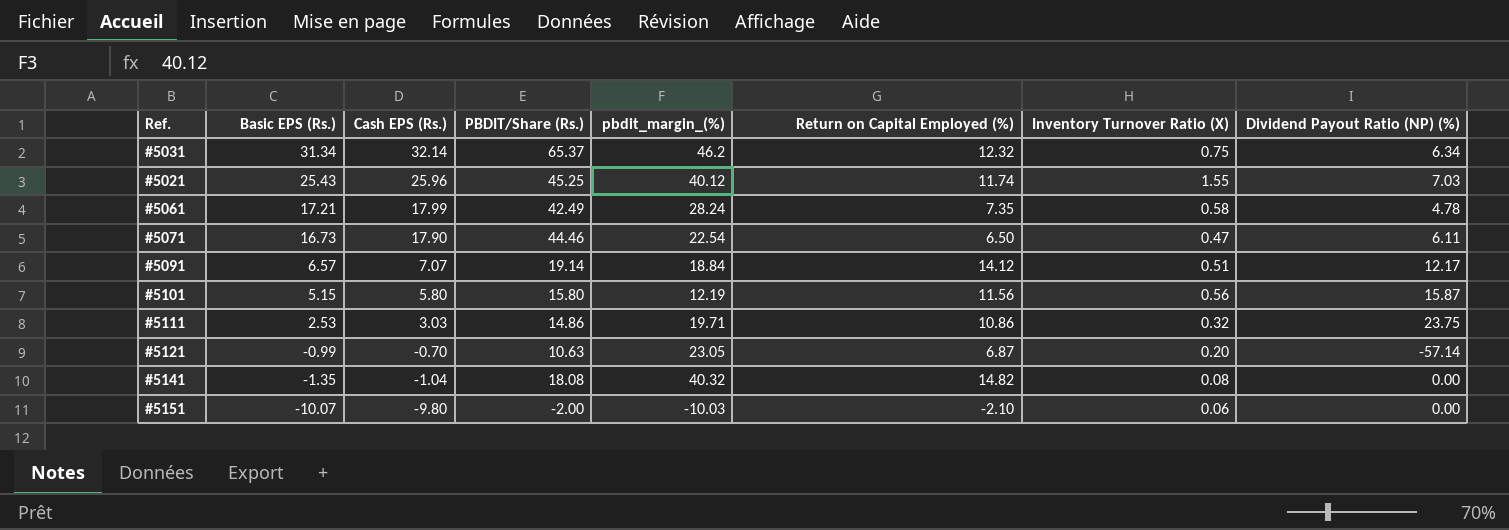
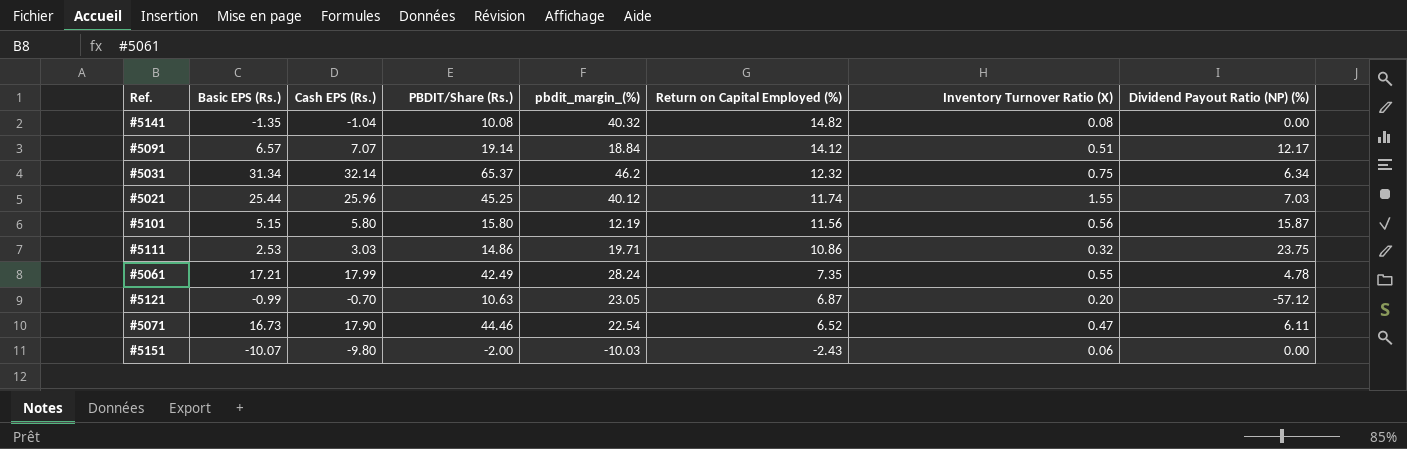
row order: Basic EPS (Rs.) descending -> Return on Capital Employed (%) descending
#5141 | PBDIT/Share (Rs.): 18.08 -> 10.08
#5021 | Basic EPS (Rs.): 25.43 -> 25.44
#5061 | Inventory Turnover Ratio (X): 0.58 -> 0.55
#5121 | Dividend Payout Ratio (NP) (%): -57.14 -> -57.12
#5071 | Return on Capital Employed (%): 6.50 -> 6.52
#5151 | Return on Capital Employed (%): -2.10 -> -2.43

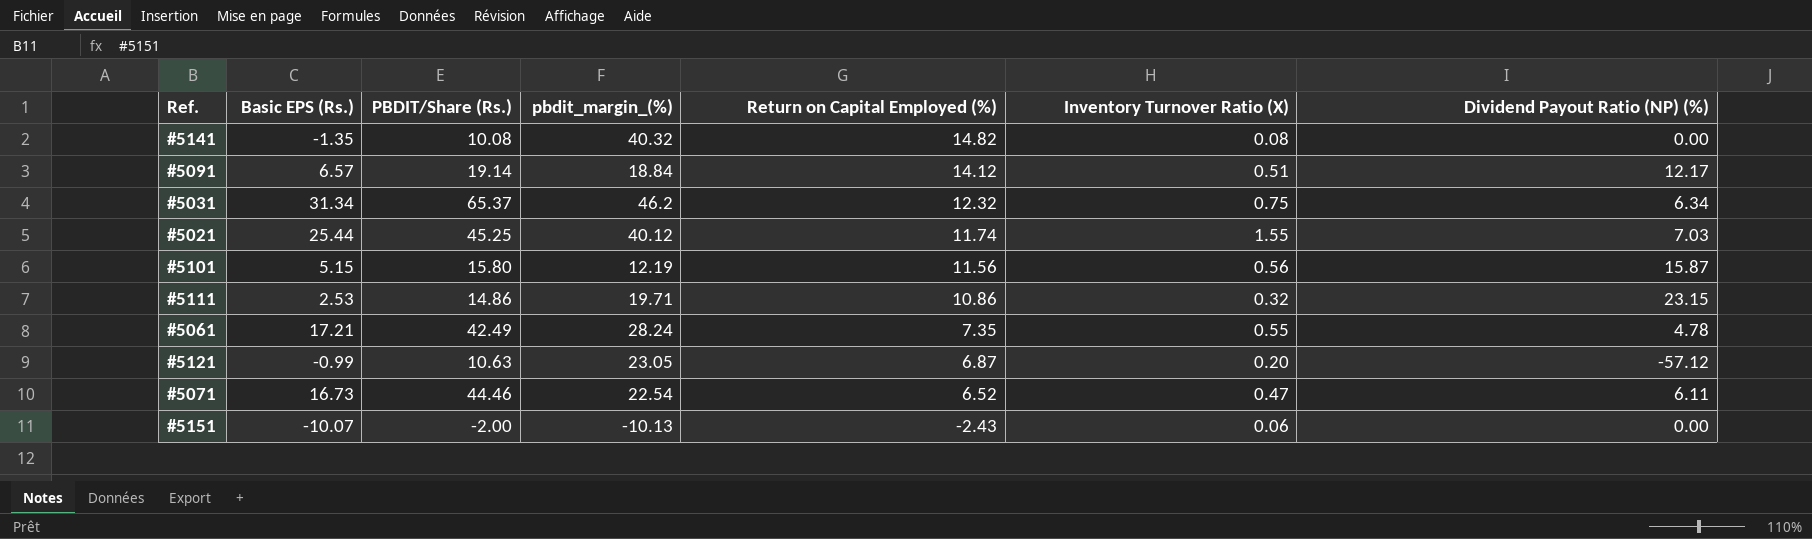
column Cash EPS (Rs.) | position: 3 -> none
#5111 | Dividend Payout Ratio (NP) (%): 23.75 -> 23.15
#5151 | pbdit_margin_(%): -10.03 -> -10.13

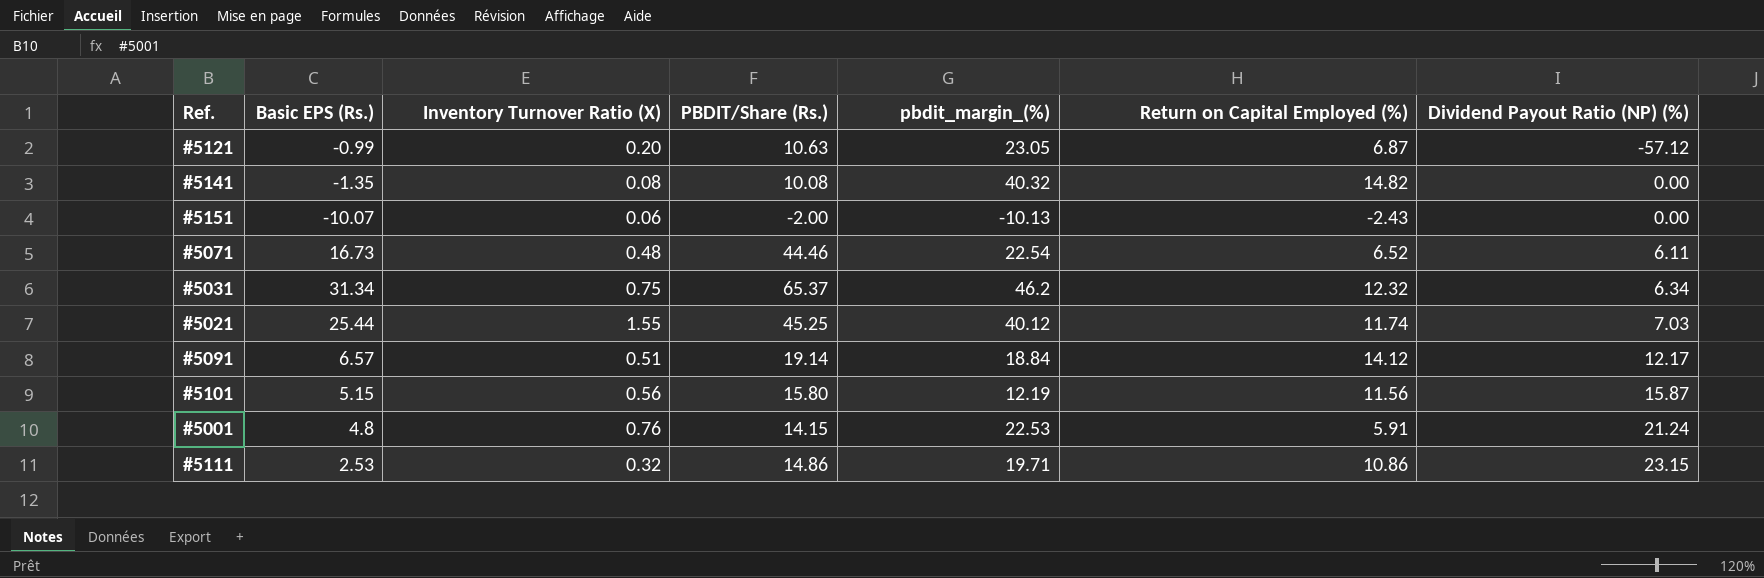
row order: Return on Capital Employed (%) descending -> Dividend Payout Ratio (NP) (%) ascending
column Inventory Turnover Ratio (X) | position: 6 -> 3
row #5061: 17.21 | 42.49 | 28.24 | 7.35 | 0.55 | 4.78 -> none
#5071 | Inventory Turnover Ratio (X): 0.47 -> 0.48
row #5001: none -> 4.8 | 0.76 | 14.15 | 22.53 | 5.91 | 21.24

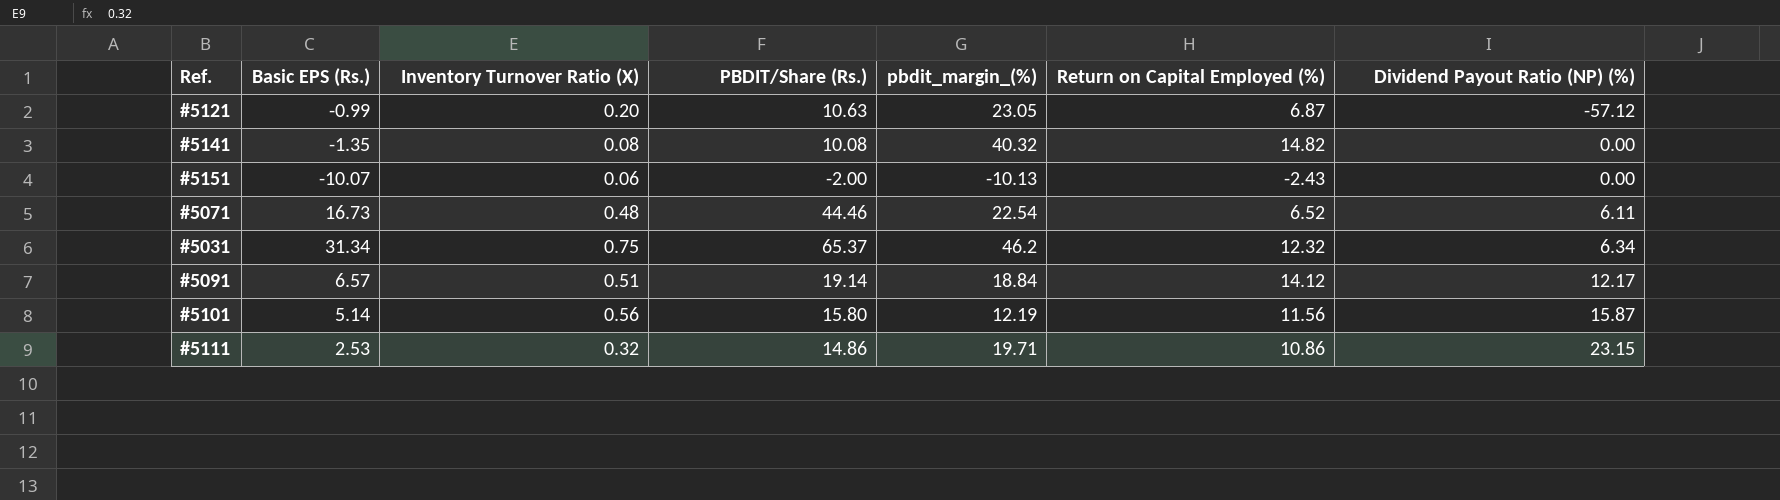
row #5021: 25.44 | 1.55 | 45.25 | 40.12 | 11.74 | 7.03 -> none
row #5001: 4.8 | 0.76 | 14.15 | 22.53 | 5.91 | 21.24 -> none
#5101 | Basic EPS (Rs.): 5.15 -> 5.14

